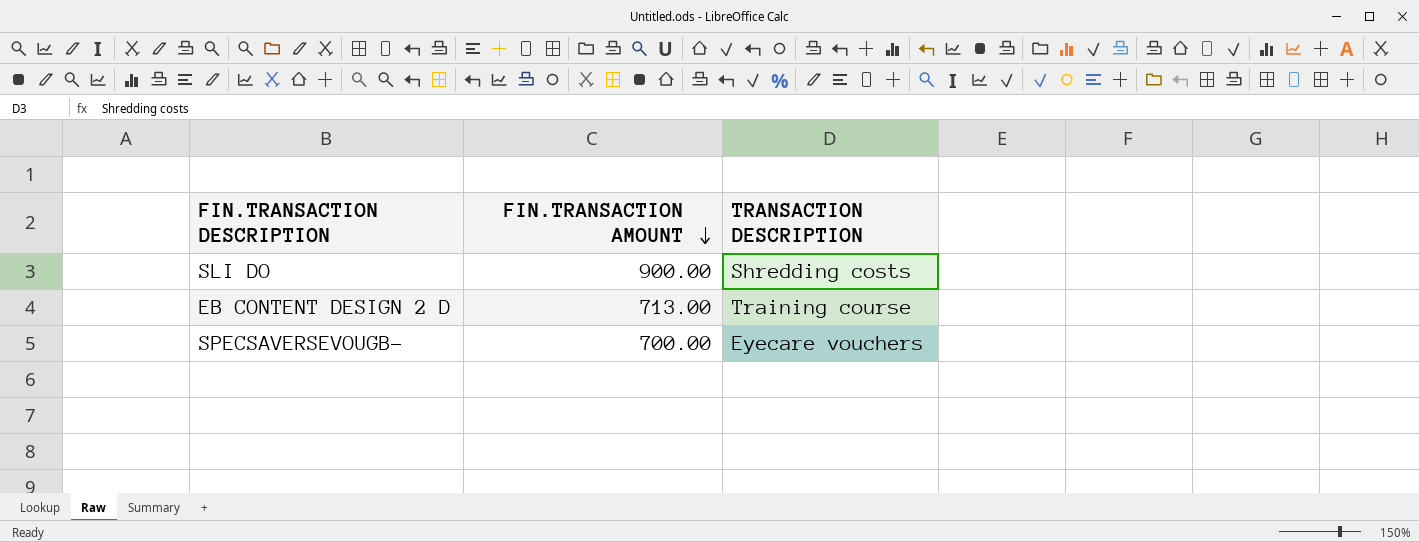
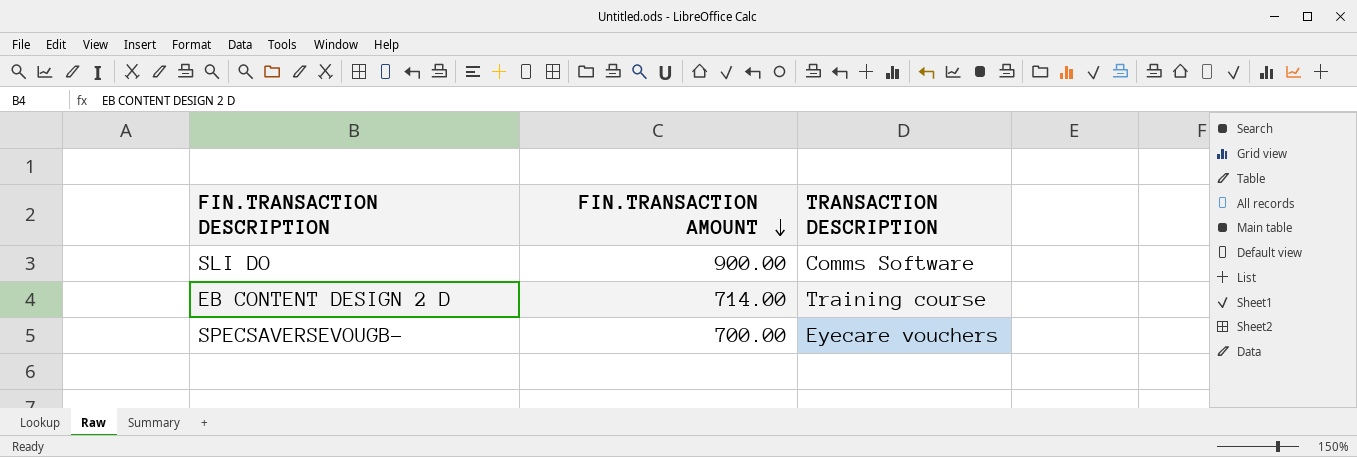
SLI DO | TRANSACTION DESCRIPTION: Shredding costs -> Comms Software
EB CONTENT DESIGN 2 D | FIN.TRANSACTION AMOUNT: 713.00 -> 714.00

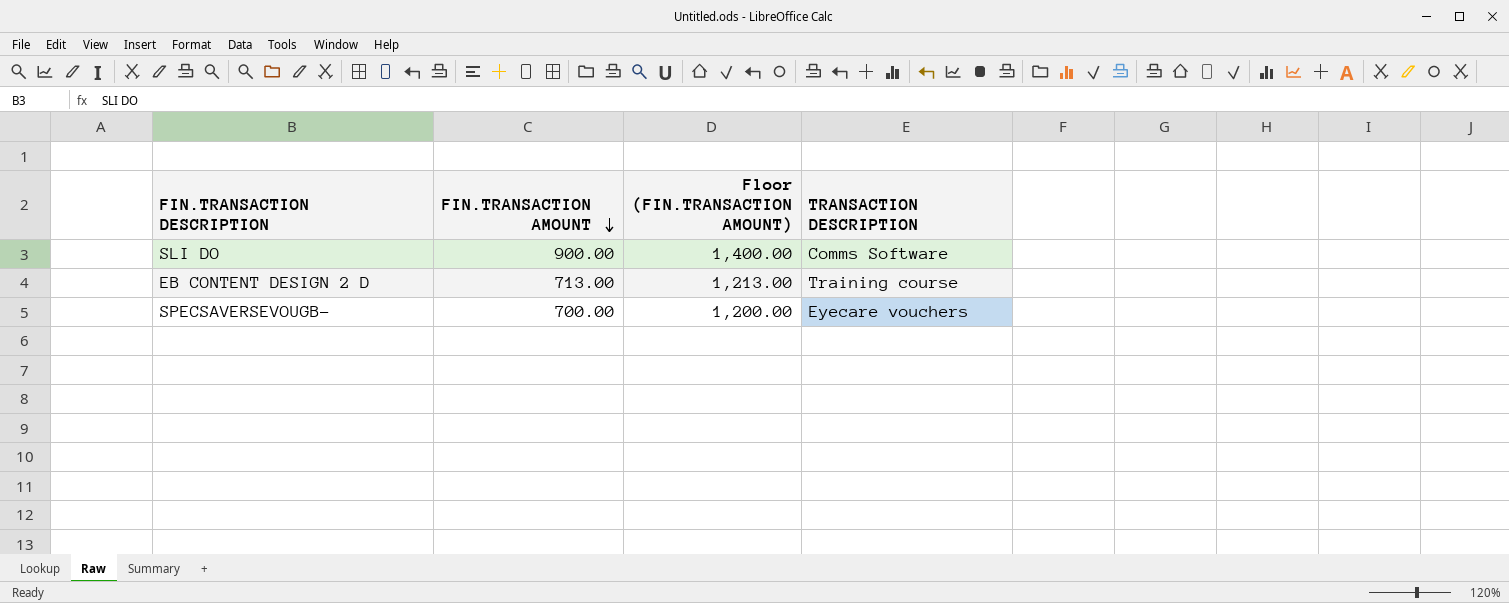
column Floor (FIN.TRANSACTION AMOUNT) | formula: none -> [FIN.TRANSACTION AMOUNT] + 500
EB CONTENT DESIGN 2 D | FIN.TRANSACTION AMOUNT: 714.00 -> 713.00

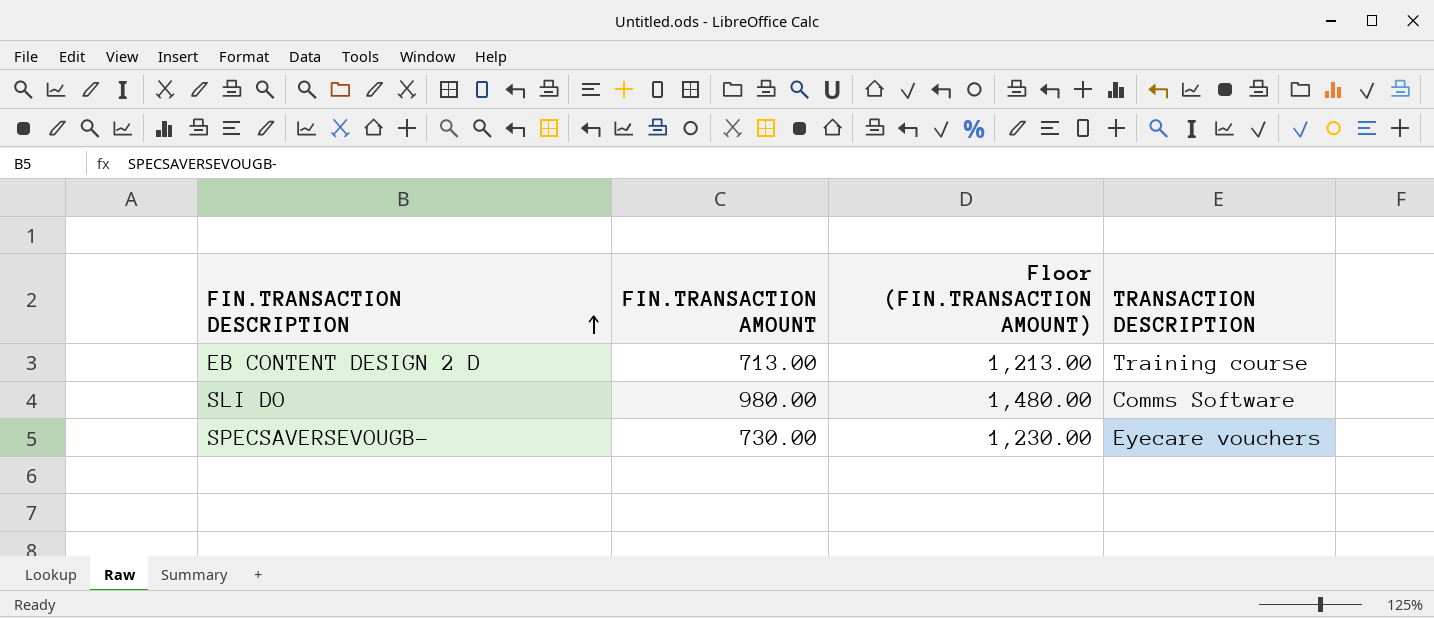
row order: FIN.TRANSACTION AMOUNT descending -> FIN.TRANSACTION DESCRIPTION ascending
SLI DO | FIN.TRANSACTION AMOUNT: 900.00 -> 980.00
SLI DO | Floor (FIN.TRANSACTION AMOUNT): 1,400.00 -> 1,480.00
SPECSAVERSEVOUGB- | FIN.TRANSACTION AMOUNT: 700.00 -> 730.00
SPECSAVERSEVOUGB- | Floor (FIN.TRANSACTION AMOUNT): 1,200.00 -> 1,230.00

